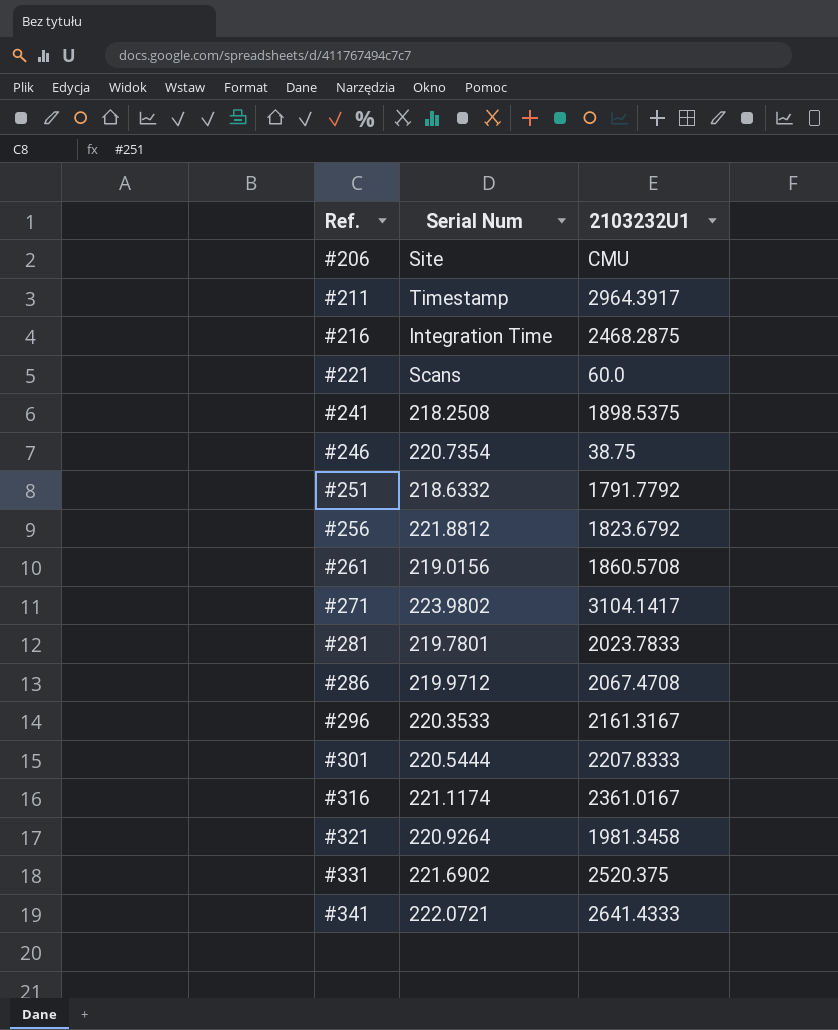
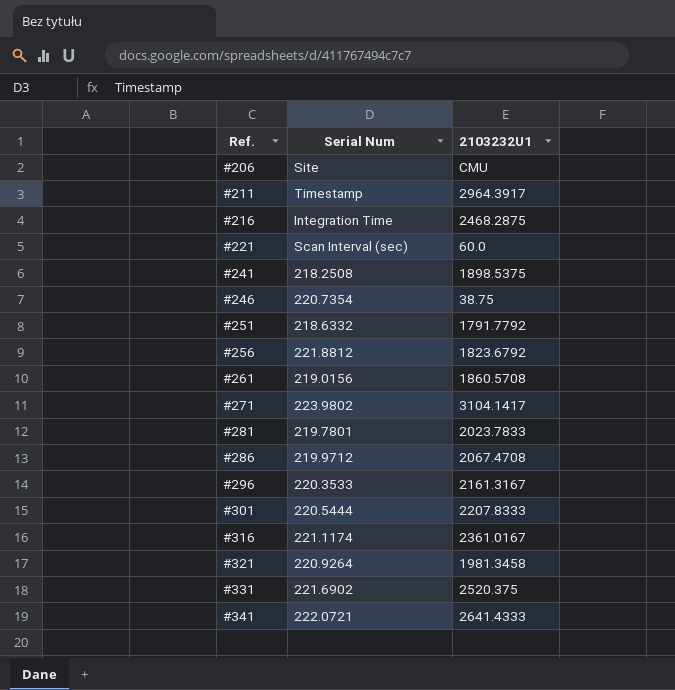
#221 | Serial Num: Scans -> Scan Interval (sec)

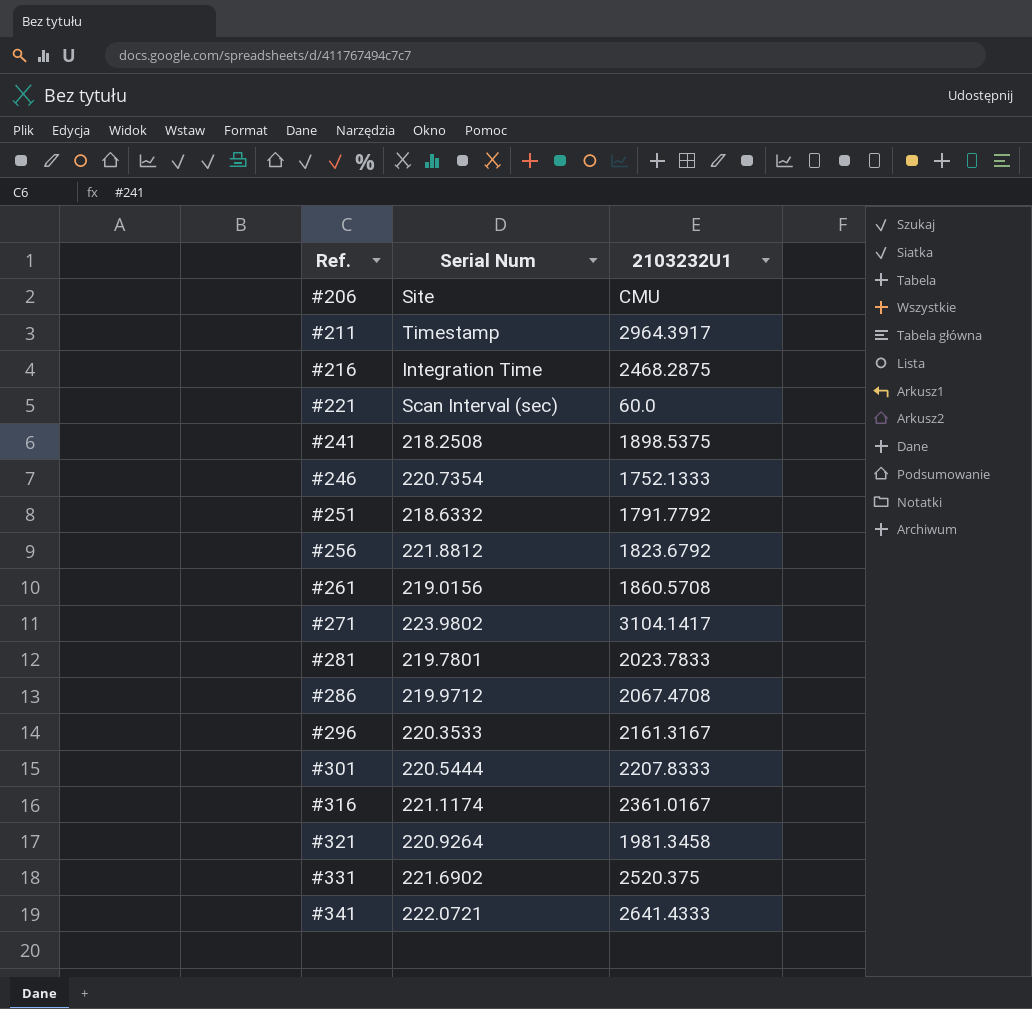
#246 | 2103232U1: 38.75 -> 1752.1333

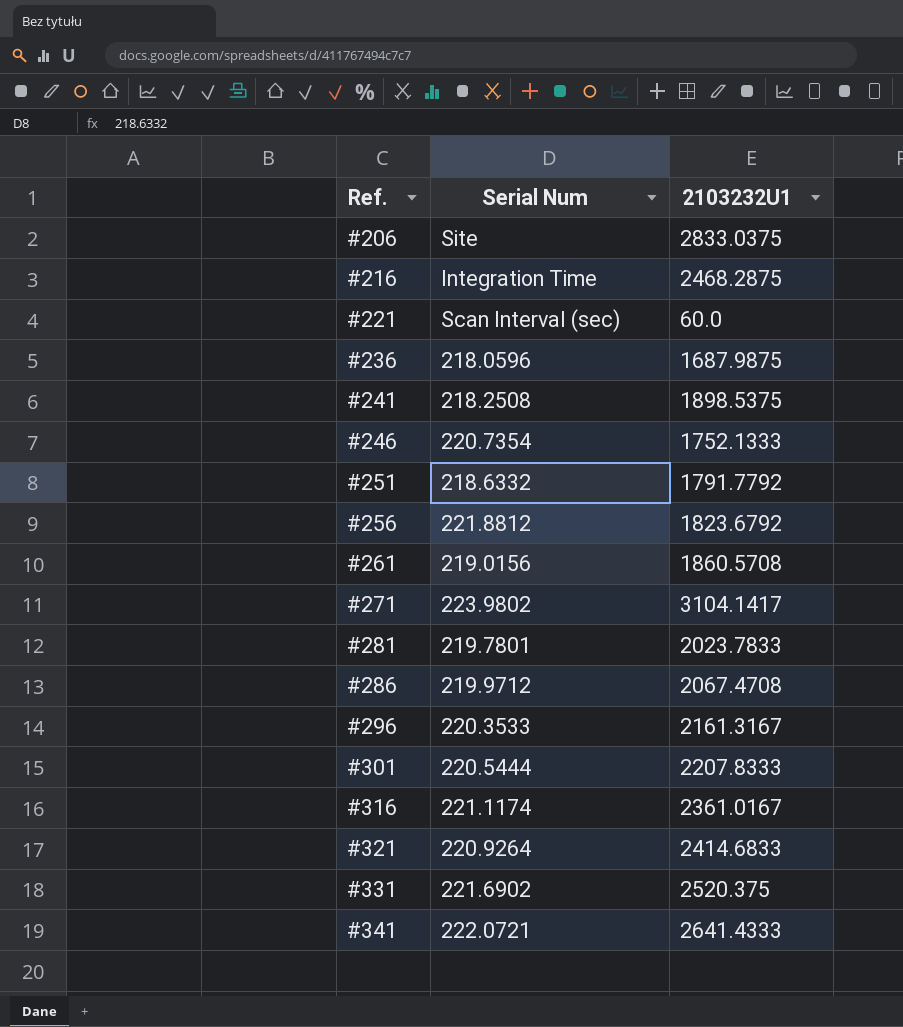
row #211: Timestamp | 2964.3917 -> none
#206 | 2103232U1: CMU -> 2833.0375
row #236: none -> 218.0596 | 1687.9875
#321 | 2103232U1: 1981.3458 -> 2414.6833

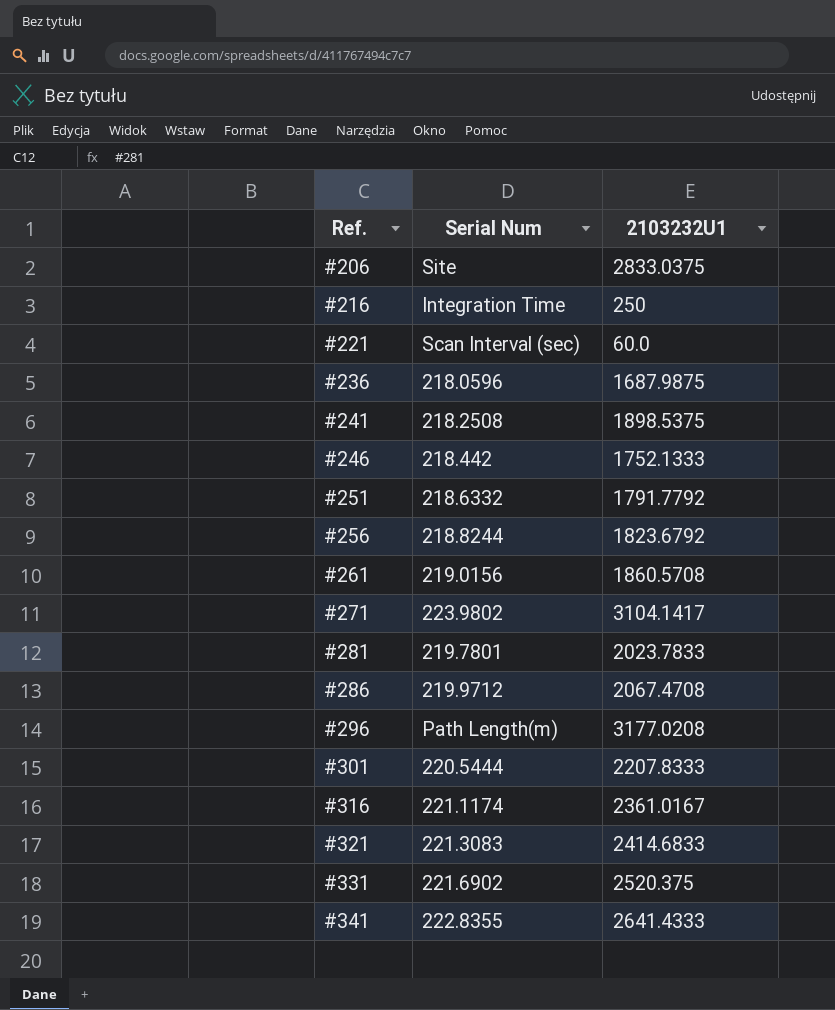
#216 | 2103232U1: 2468.2875 -> 250
#246 | Serial Num: 220.7354 -> 218.442
#256 | Serial Num: 221.8812 -> 218.8244
#296 | Serial Num: 220.3533 -> Path Length(m)
#296 | 2103232U1: 2161.3167 -> 3177.0208
#321 | Serial Num: 220.9264 -> 221.3083
#341 | Serial Num: 222.0721 -> 222.8355

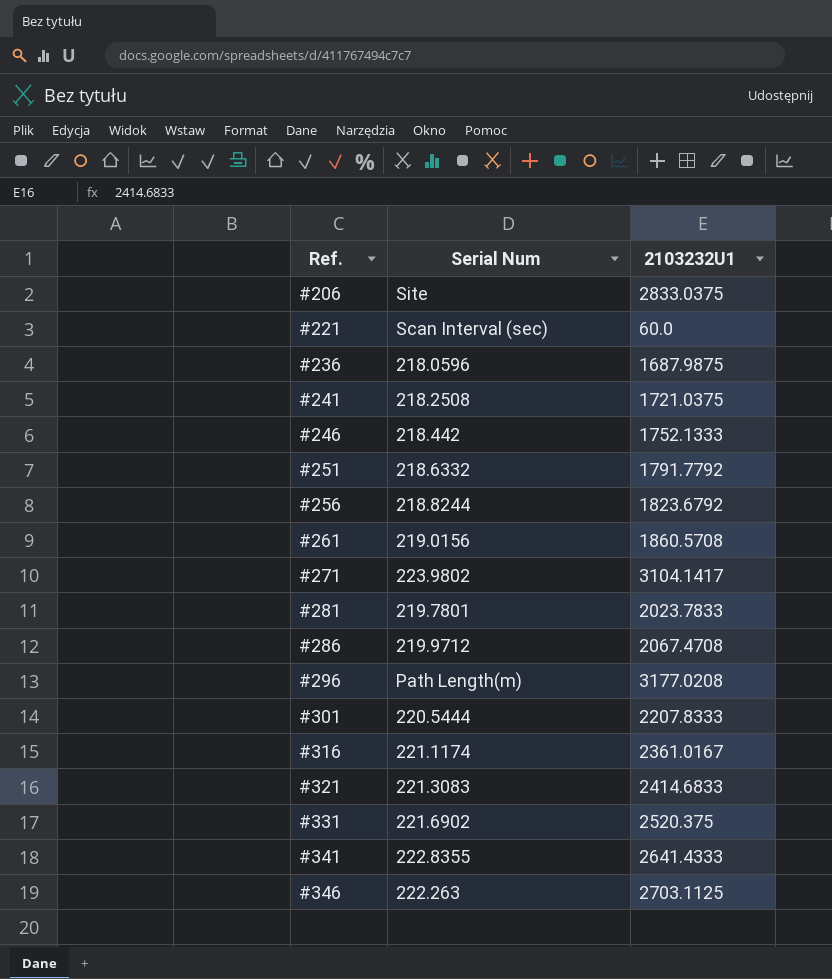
row #216: Integration Time | 250 -> none
#241 | 2103232U1: 1898.5375 -> 1721.0375
row #346: none -> 222.263 | 2703.1125

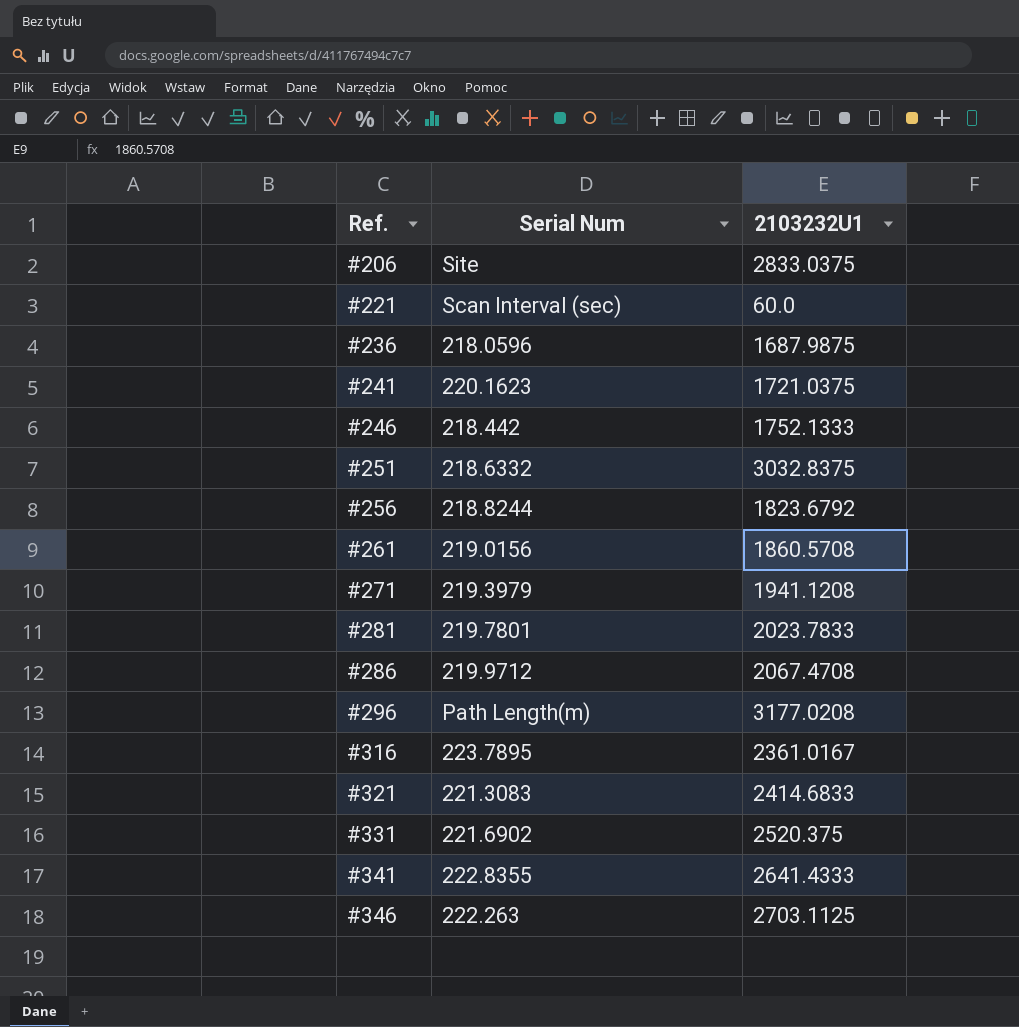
row #301: 220.5444 | 2207.8333 -> none
#241 | Serial Num: 218.2508 -> 220.1623
#251 | 2103232U1: 1791.7792 -> 3032.8375
#271 | Serial Num: 223.9802 -> 219.3979
#271 | 2103232U1: 3104.1417 -> 1941.1208
#316 | Serial Num: 221.1174 -> 223.7895

